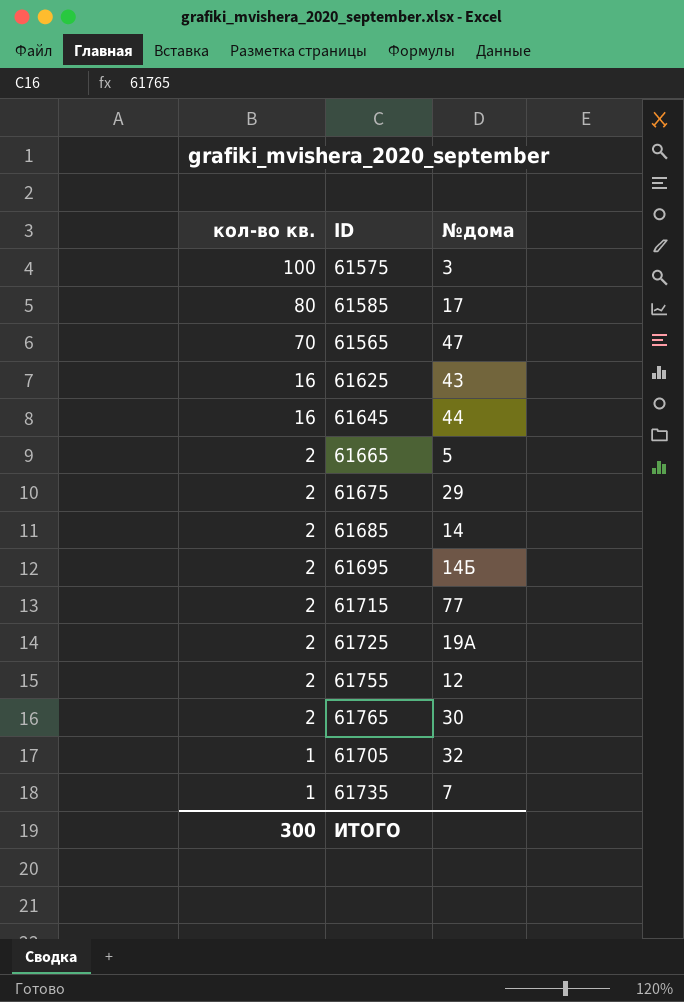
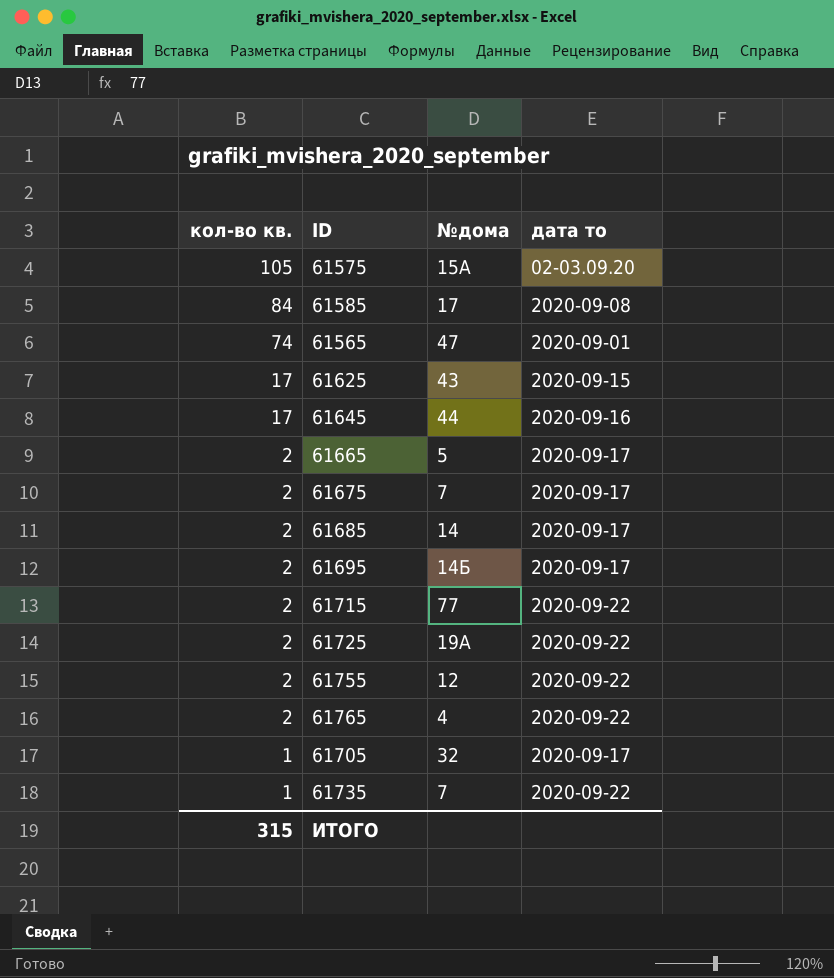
column дата то | position: none -> 4
61575 | кол-во кв.: 100 -> 105
61575 | №дома: 3 -> 15А
61585 | кол-во кв.: 80 -> 84
61565 | кол-во кв.: 70 -> 74
61625 | кол-во кв.: 16 -> 17
61645 | кол-во кв.: 16 -> 17
61675 | №дома: 29 -> 7
61765 | №дома: 30 -> 4
ИТОГО | кол-во кв.: 300 -> 315

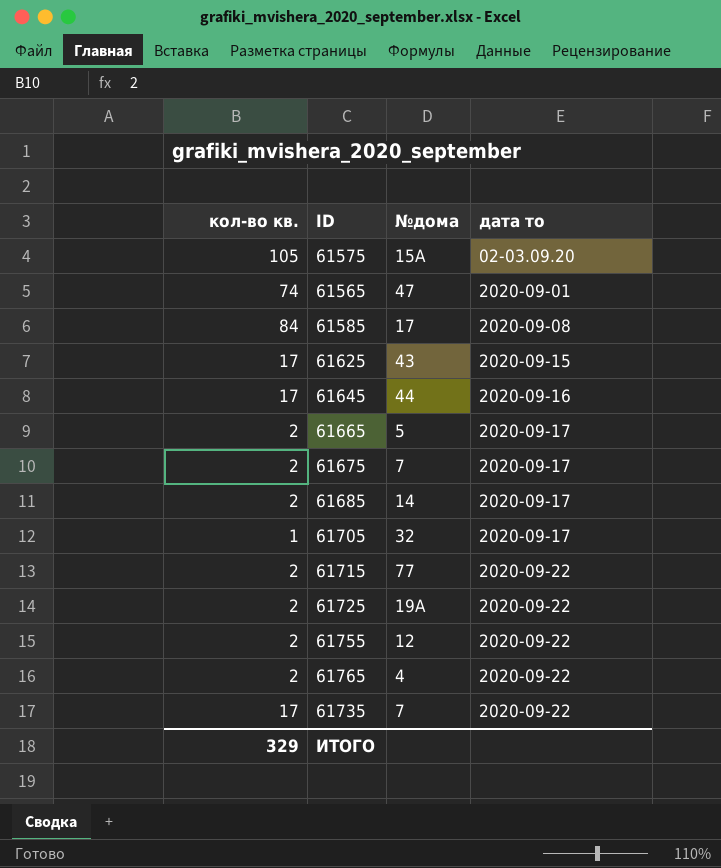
row order: кол-во кв. descending -> дата то ascending
row 61695: 2 | 14Б | 2020-09-17 -> none
61735 | кол-во кв.: 1 -> 17
ИТОГО | кол-во кв.: 315 -> 329

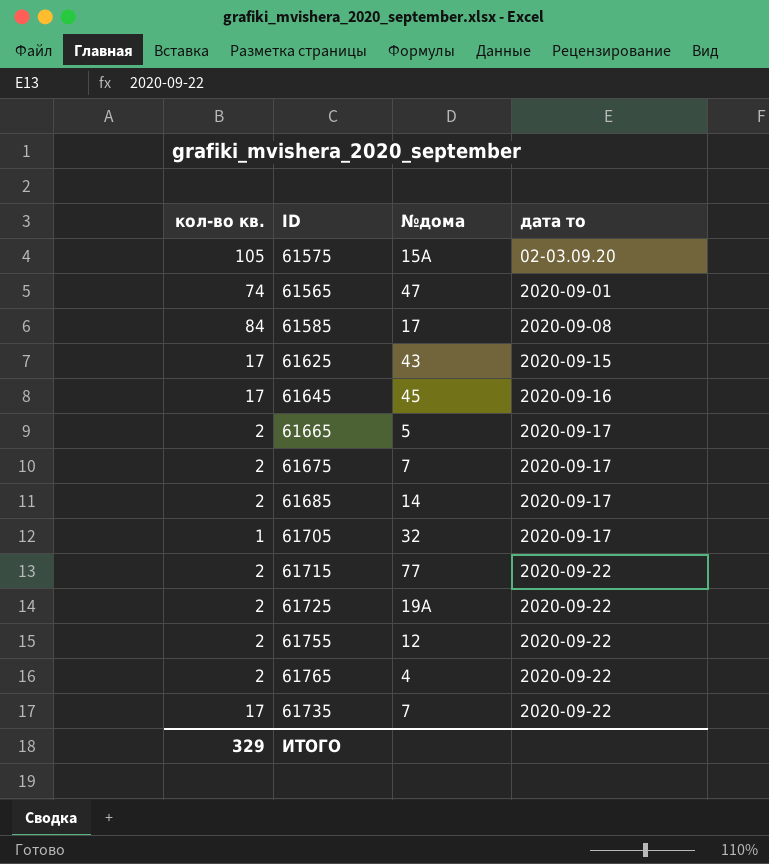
61645 | №дома: 44 -> 45

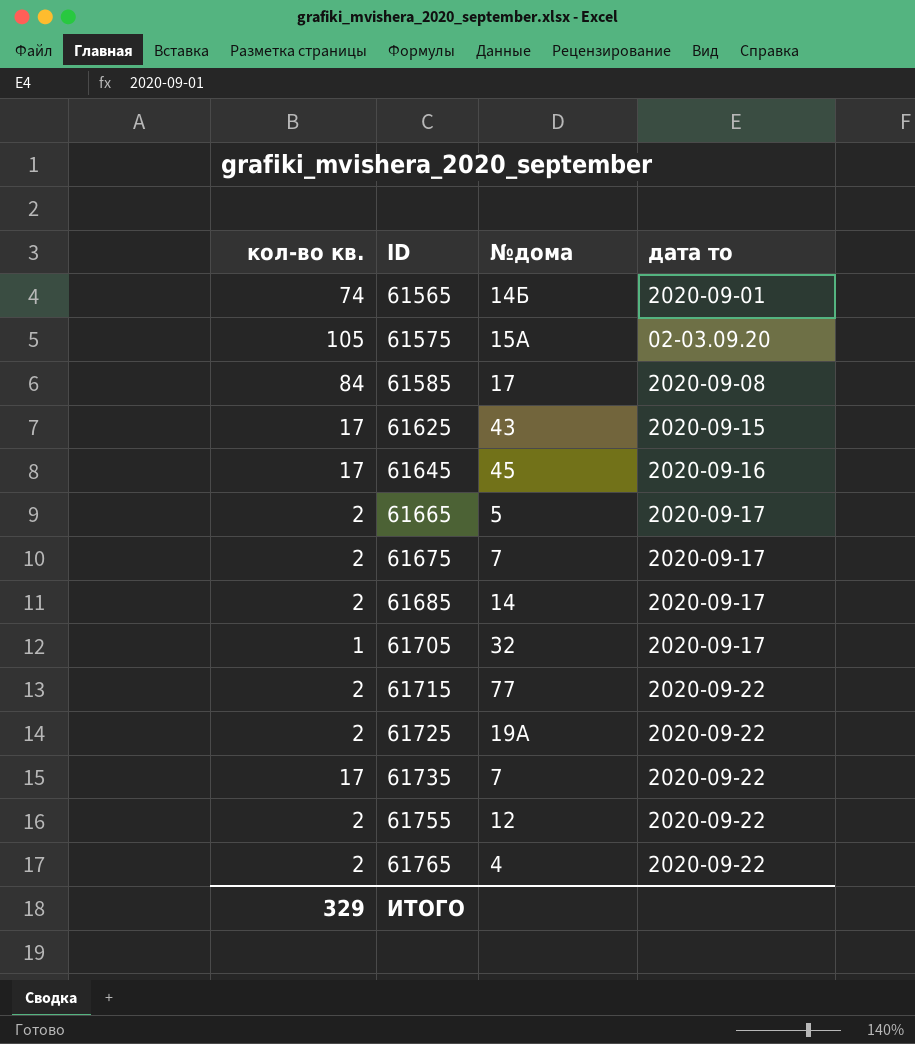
row order: дата то ascending -> ID ascending
61565 | №дома: 47 -> 14Б

